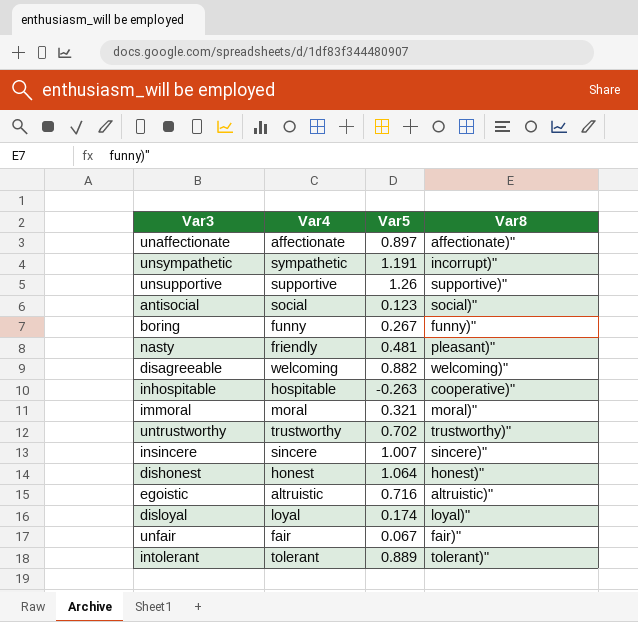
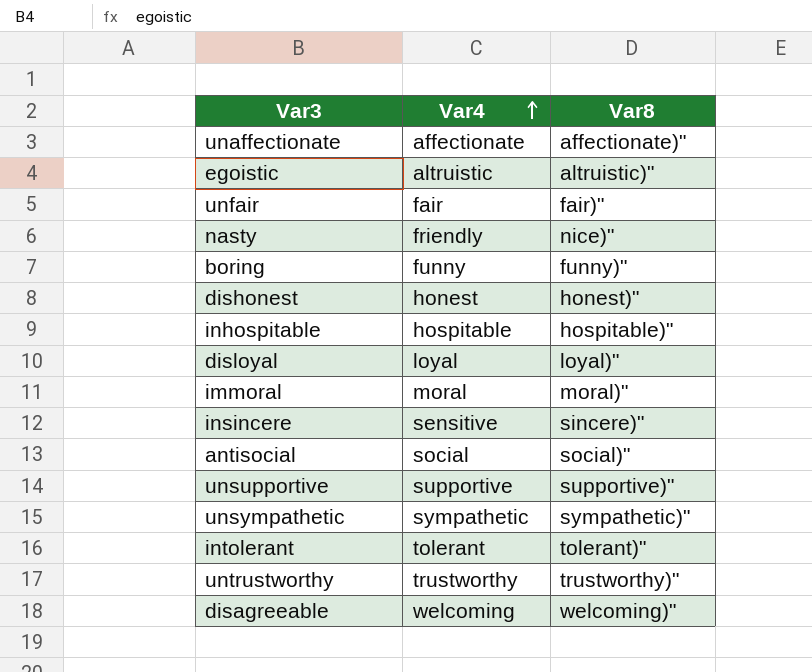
row order: none -> Var4 ascending
column Var5 | position: 3 -> none
nasty | Var8: pleasant)" -> nice)"
inhospitable | Var8: cooperative)" -> hospitable)"
insincere | Var4: sincere -> sensitive
unsympathetic | Var8: incorrupt)" -> sympathetic)"

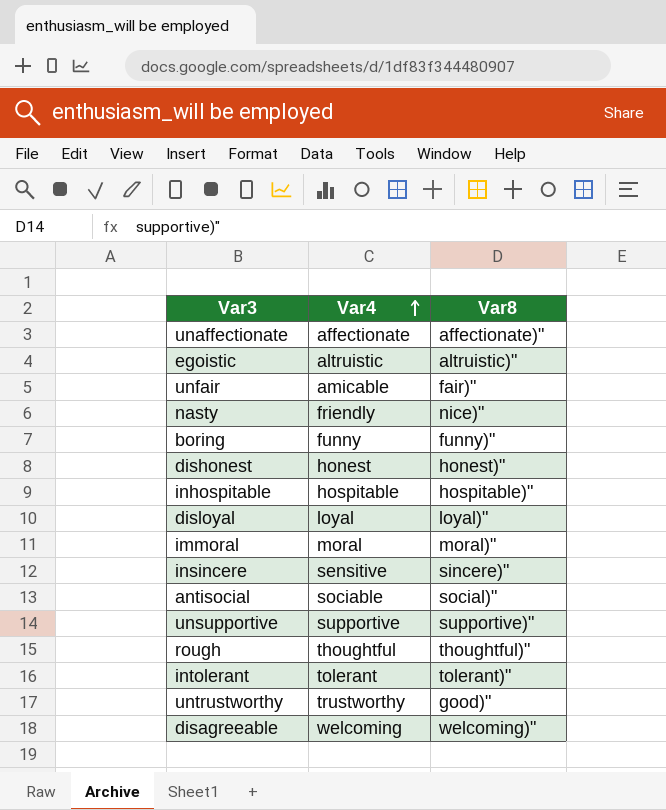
row unsympathetic: sympathetic | sympathetic)" -> none
unfair | Var4: fair -> amicable
antisocial | Var4: social -> sociable
row rough: none -> thoughtful | thoughtful)"
untrustworthy | Var8: trustworthy)" -> good)"

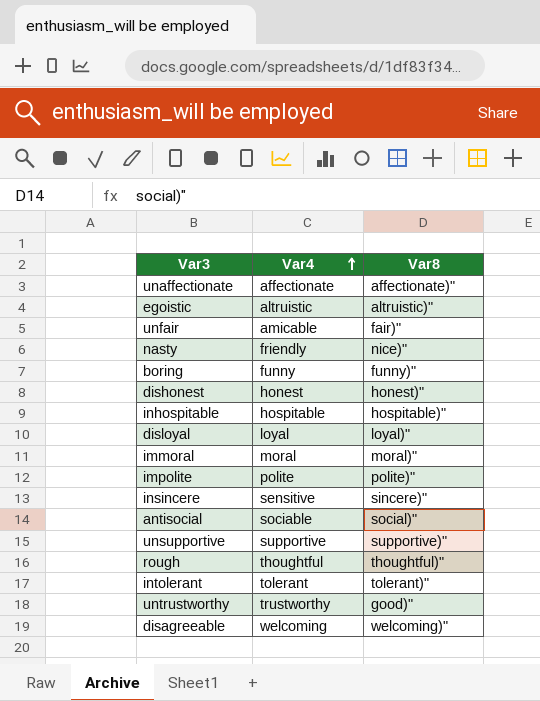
row impolite: none -> polite | polite)"

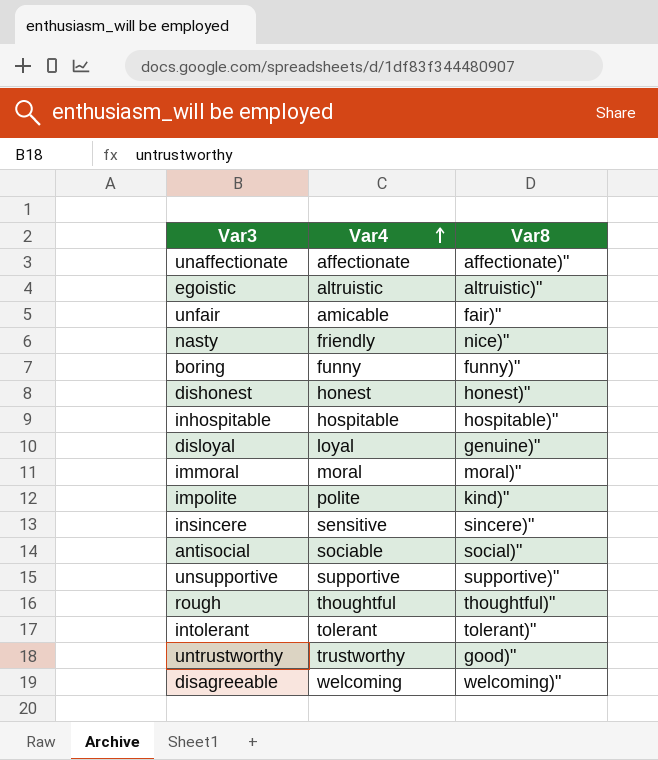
disloyal | Var8: loyal)" -> genuine)"
impolite | Var8: polite)" -> kind)"

